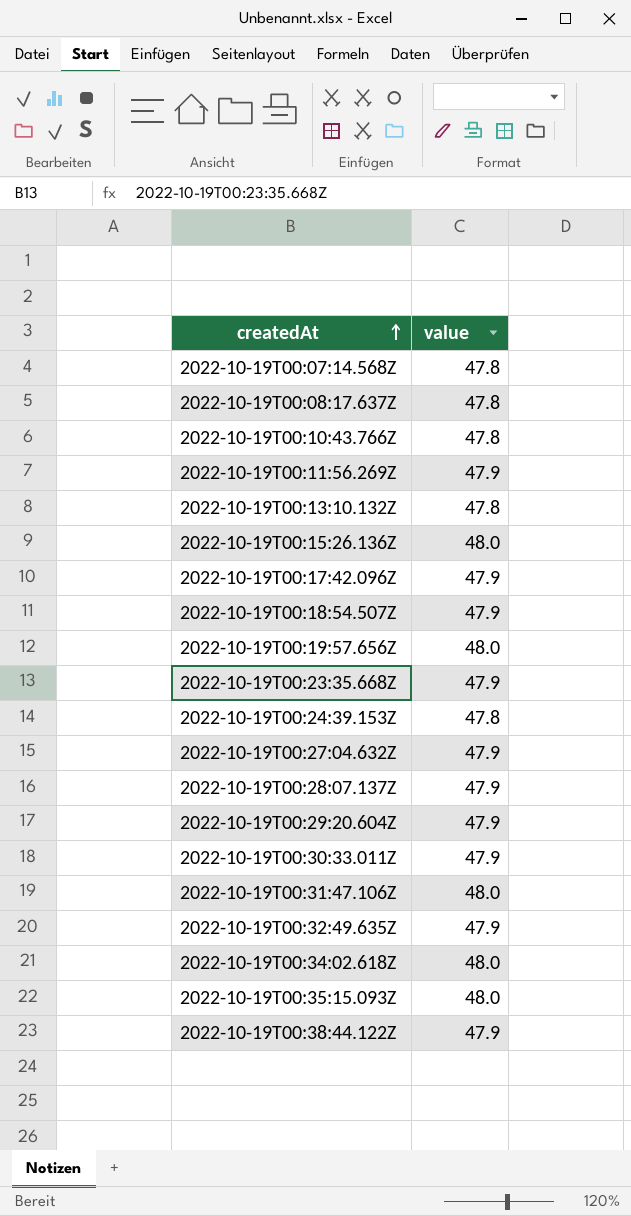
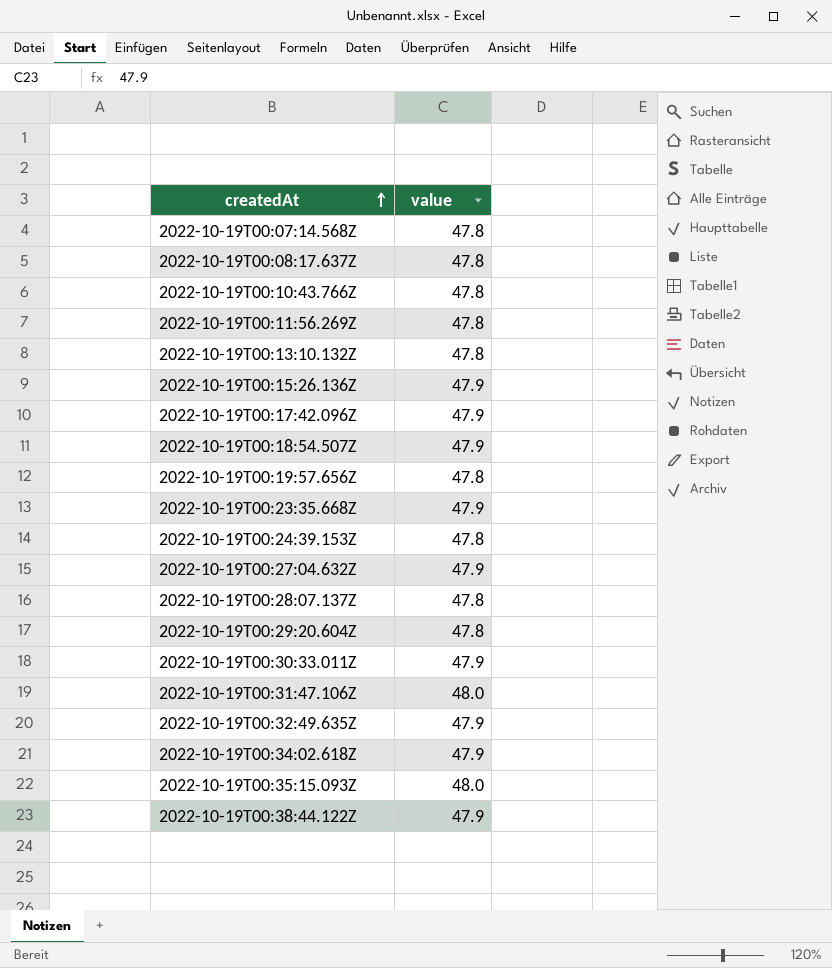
2022-10-19T00:11:56.269Z | value: 47.9 -> 47.8
2022-10-19T00:15:26.136Z | value: 48.0 -> 47.9
2022-10-19T00:19:57.656Z | value: 48.0 -> 47.8
2022-10-19T00:28:07.137Z | value: 47.9 -> 47.8
2022-10-19T00:29:20.604Z | value: 47.9 -> 47.8
2022-10-19T00:34:02.618Z | value: 48.0 -> 47.9

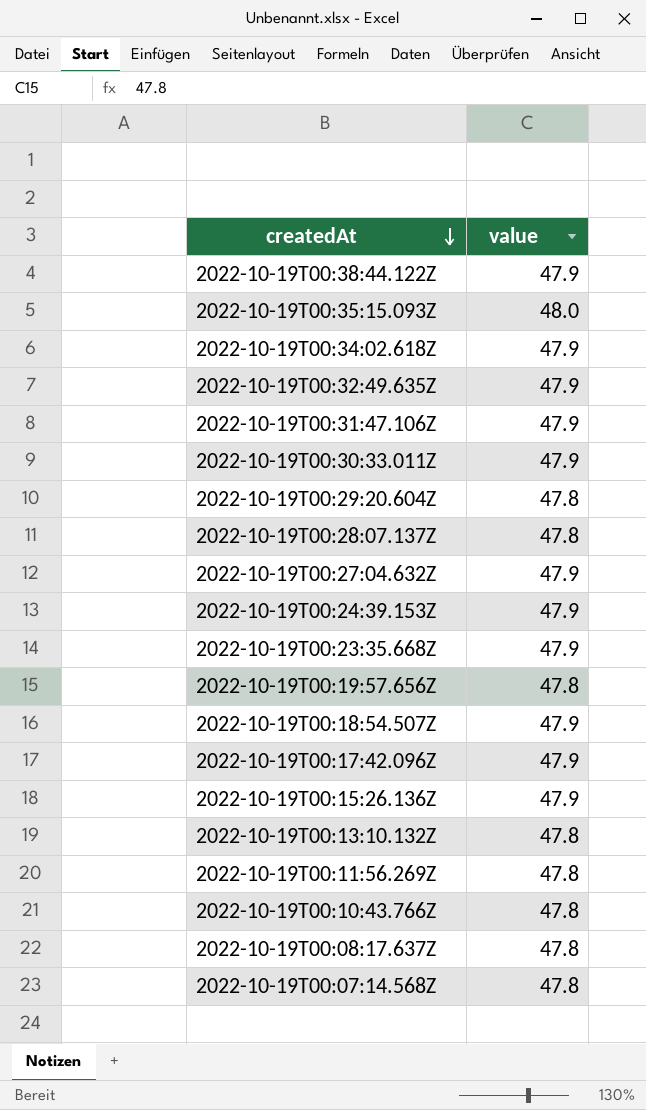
row order: createdAt ascending -> createdAt descending
2022-10-19T00:31:47.106Z | value: 48.0 -> 47.9
2022-10-19T00:24:39.153Z | value: 47.8 -> 47.9

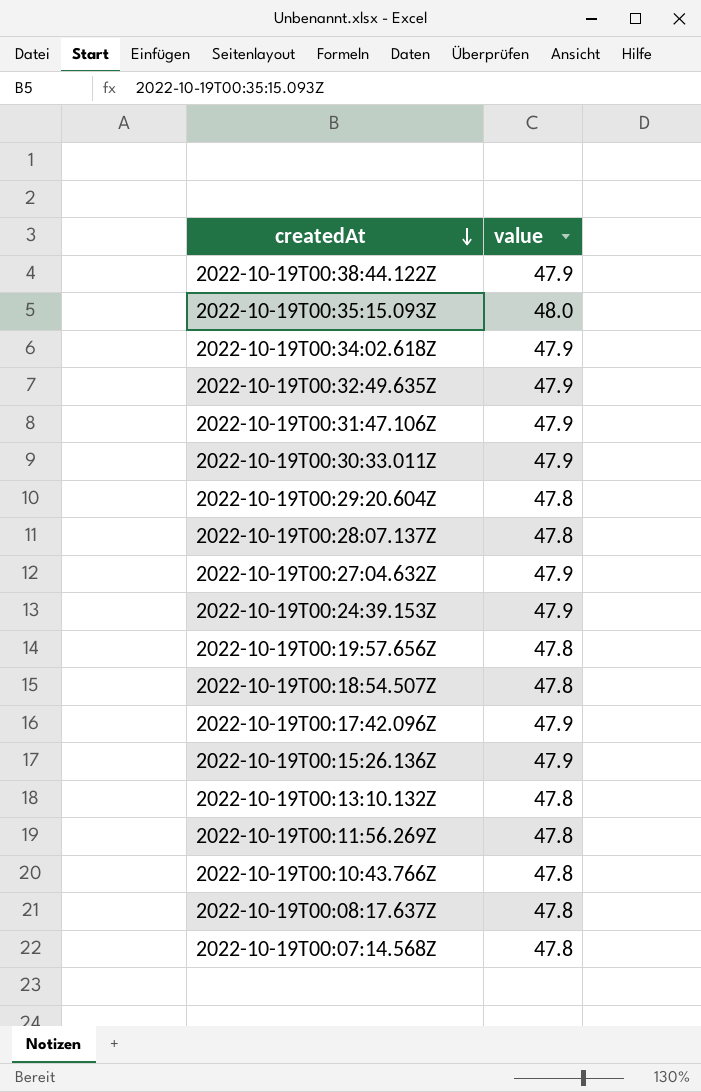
row 2022-10-19T00:23:35.668Z: 47.9 -> none
2022-10-19T00:18:54.507Z | value: 47.9 -> 47.8

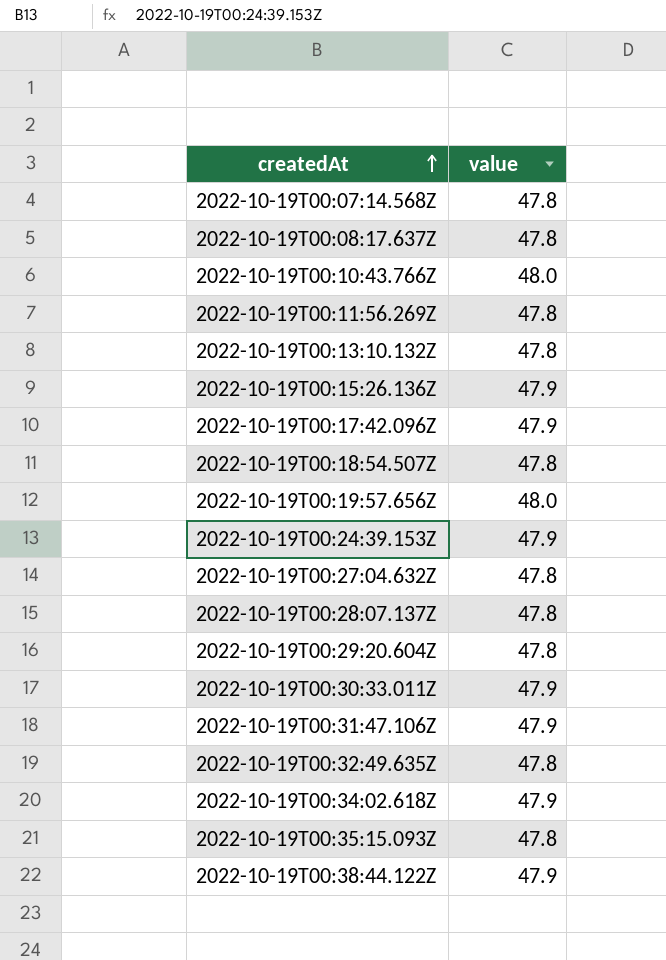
row order: createdAt descending -> createdAt ascending
2022-10-19T00:10:43.766Z | value: 47.8 -> 48.0
2022-10-19T00:19:57.656Z | value: 47.8 -> 48.0
2022-10-19T00:27:04.632Z | value: 47.9 -> 47.8
2022-10-19T00:32:49.635Z | value: 47.9 -> 47.8
2022-10-19T00:35:15.093Z | value: 48.0 -> 47.8

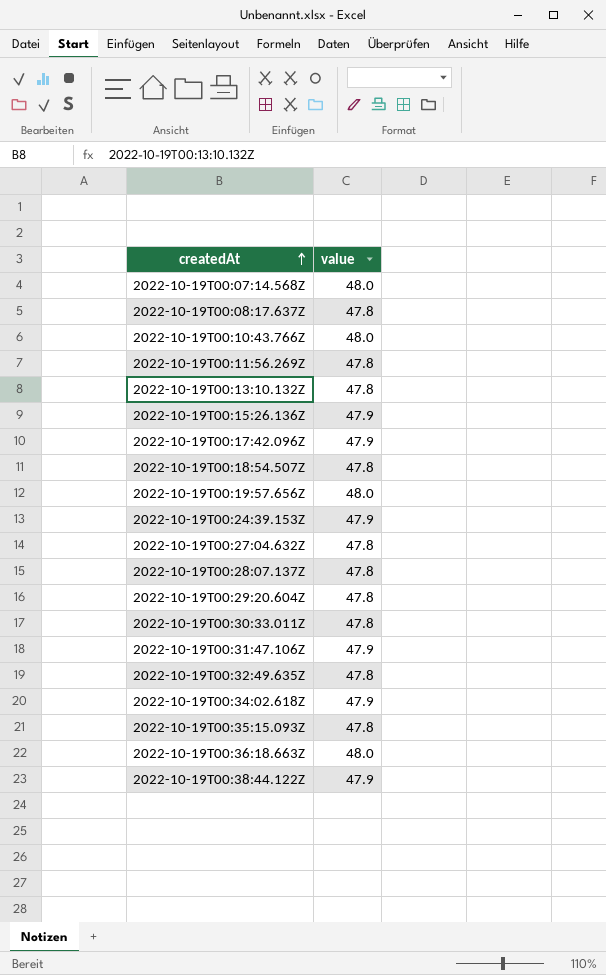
2022-10-19T00:07:14.568Z | value: 47.8 -> 48.0
2022-10-19T00:30:33.011Z | value: 47.9 -> 47.8
row 2022-10-19T00:36:18.663Z: none -> 48.0

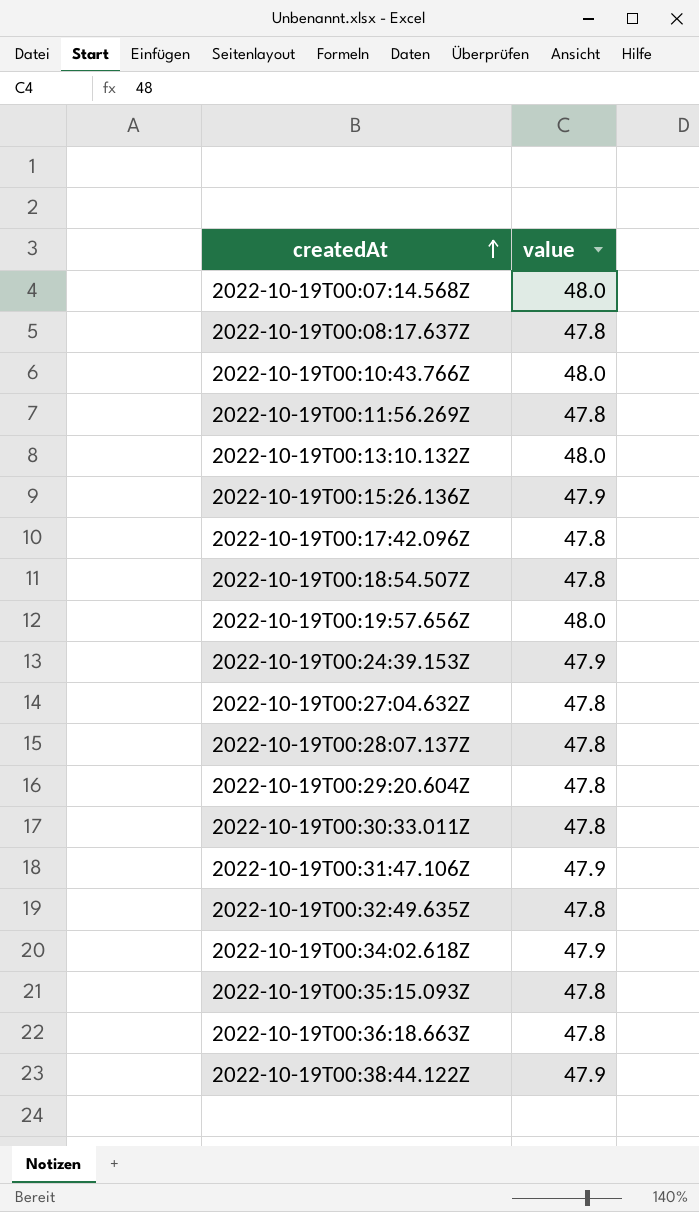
2022-10-19T00:13:10.132Z | value: 47.8 -> 48.0
2022-10-19T00:17:42.096Z | value: 47.9 -> 47.8
2022-10-19T00:36:18.663Z | value: 48.0 -> 47.8

